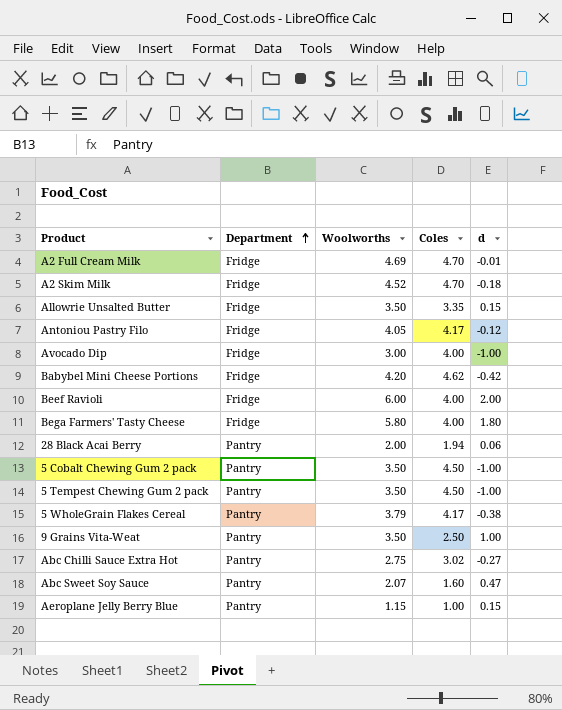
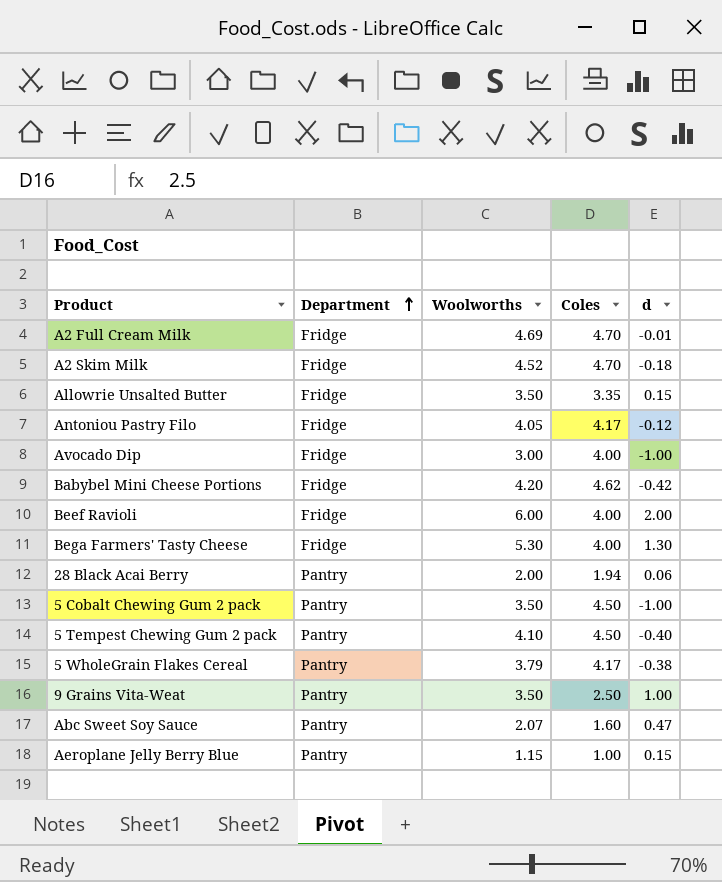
row Abc Chilli Sauce Extra Hot: Pantry | 2.75 | 3.02 | -0.27 -> none
Bega Farmers' Tasty Cheese | Woolworths: 5.80 -> 5.30
Bega Farmers' Tasty Cheese | d: 1.80 -> 1.30
5 Tempest Chewing Gum 2 pack | Woolworths: 3.50 -> 4.10
5 Tempest Chewing Gum 2 pack | d: -1.00 -> -0.40

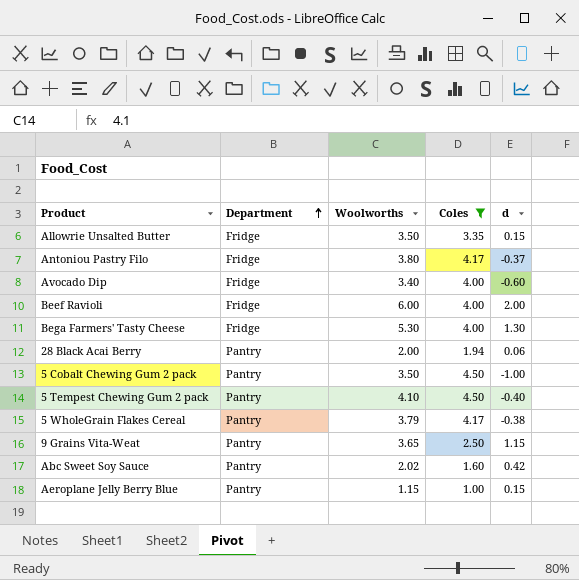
filter: none -> Coles <= 4.50
Antoniou Pastry Filo | Woolworths: 4.05 -> 3.80
Antoniou Pastry Filo | d: -0.12 -> -0.37
Avocado Dip | Woolworths: 3.00 -> 3.40
Avocado Dip | d: -1.00 -> -0.60
9 Grains Vita-Weat | Woolworths: 3.50 -> 3.65
9 Grains Vita-Weat | d: 1.00 -> 1.15
Abc Sweet Soy Sauce | Woolworths: 2.07 -> 2.02
Abc Sweet Soy Sauce | d: 0.47 -> 0.42

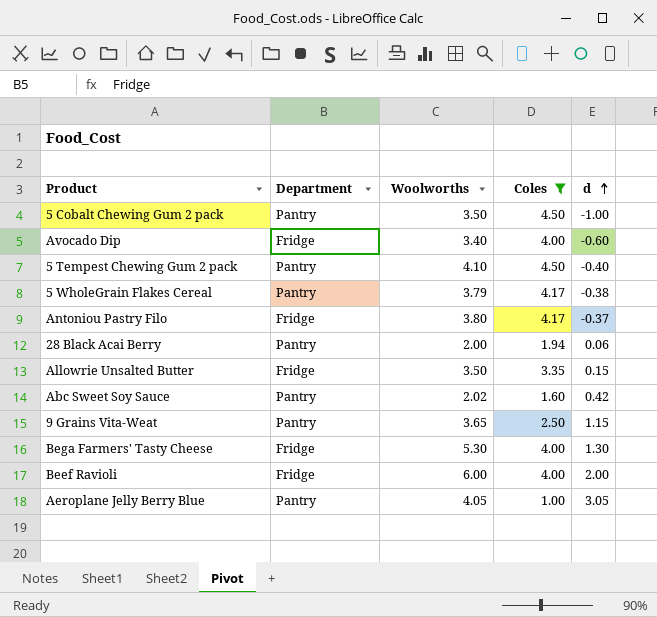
row order: Department ascending -> d ascending
Aeroplane Jelly Berry Blue | Woolworths: 1.15 -> 4.05
Aeroplane Jelly Berry Blue | d: 0.15 -> 3.05

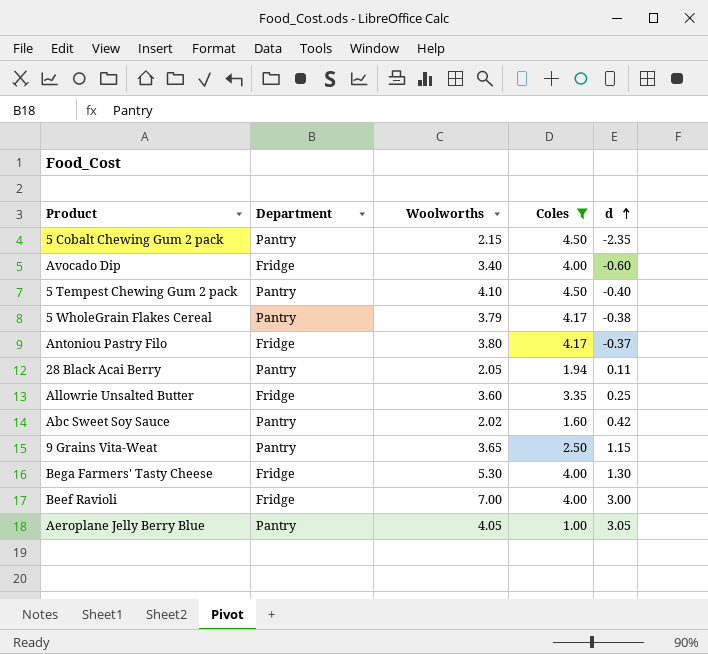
5 Cobalt Chewing Gum 2 pack | Woolworths: 3.50 -> 2.15
5 Cobalt Chewing Gum 2 pack | d: -1.00 -> -2.35
28 Black Acai Berry | Woolworths: 2.00 -> 2.05
28 Black Acai Berry | d: 0.06 -> 0.11
Allowrie Unsalted Butter | Woolworths: 3.50 -> 3.60
Allowrie Unsalted Butter | d: 0.15 -> 0.25
Beef Ravioli | Woolworths: 6.00 -> 7.00
Beef Ravioli | d: 2.00 -> 3.00

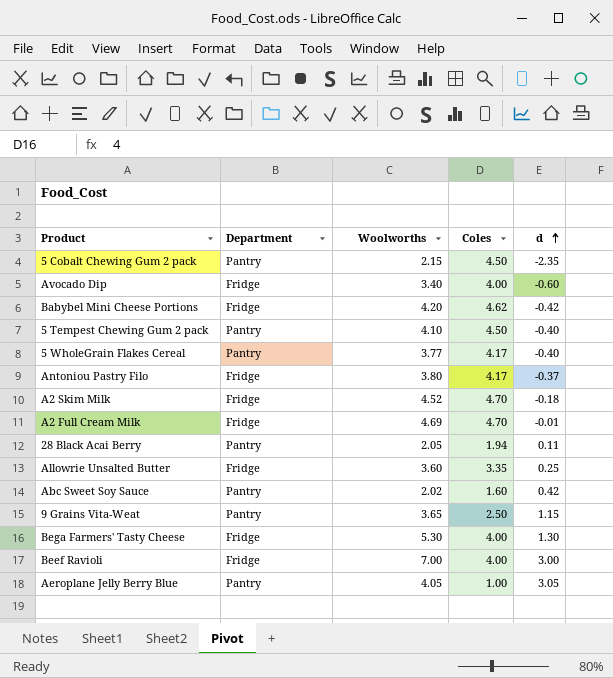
filter: Coles <= 4.50 -> none
5 WholeGrain Flakes Cereal | Woolworths: 3.79 -> 3.77
5 WholeGrain Flakes Cereal | d: -0.38 -> -0.40

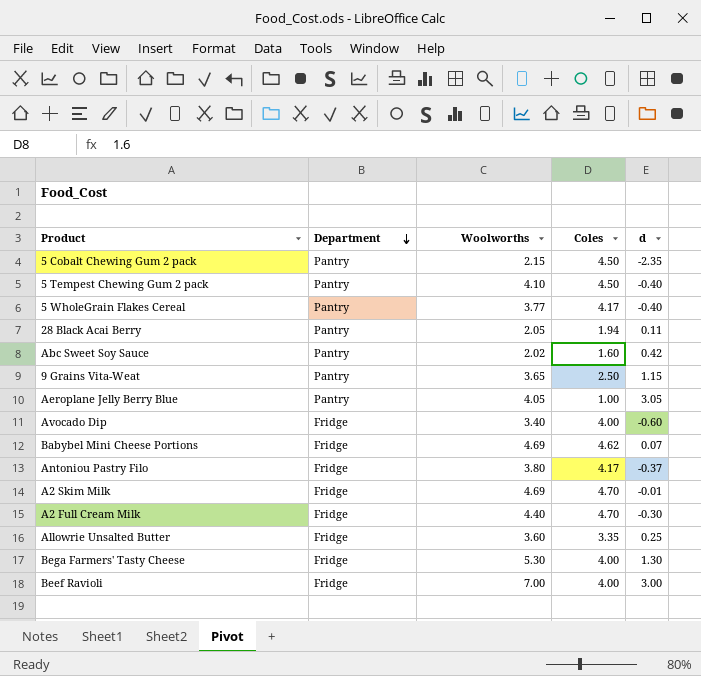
row order: d ascending -> Department descending
Babybel Mini Cheese Portions | Woolworths: 4.20 -> 4.69
Babybel Mini Cheese Portions | d: -0.42 -> 0.07
A2 Skim Milk | Woolworths: 4.52 -> 4.69
A2 Skim Milk | d: -0.18 -> -0.01
A2 Full Cream Milk | Woolworths: 4.69 -> 4.40
A2 Full Cream Milk | d: -0.01 -> -0.30

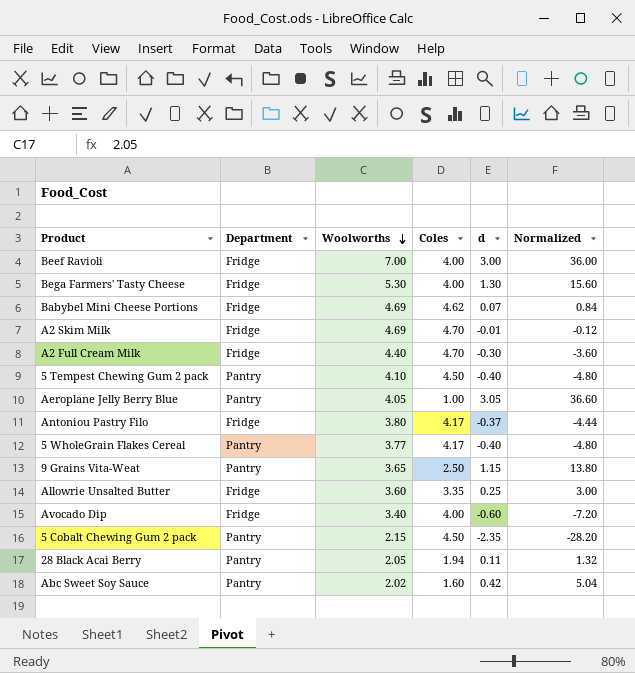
row order: Department descending -> Woolworths descending
column Normalized | formula: none -> [d] * 12

